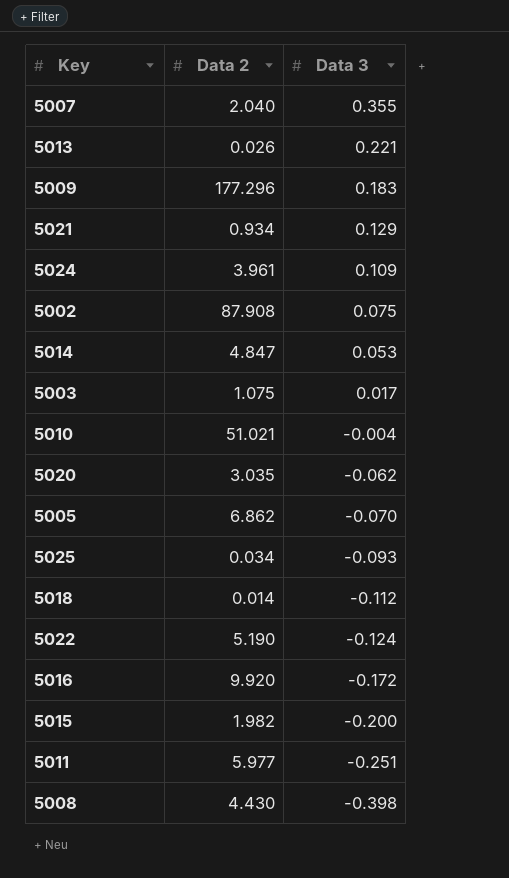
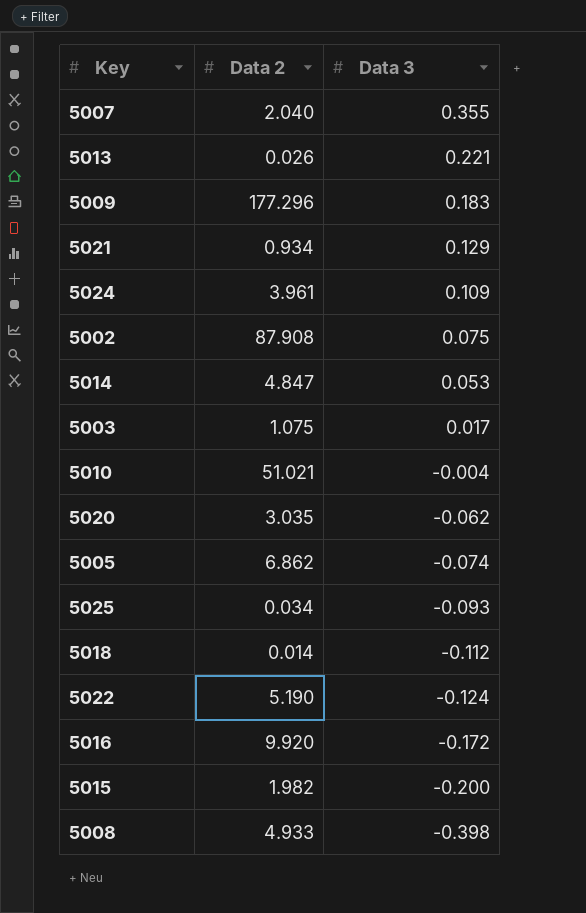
row 5011: 5.977 | -0.251 -> none
5005 | Data 3: -0.070 -> -0.074
5008 | Data 2: 4.430 -> 4.933

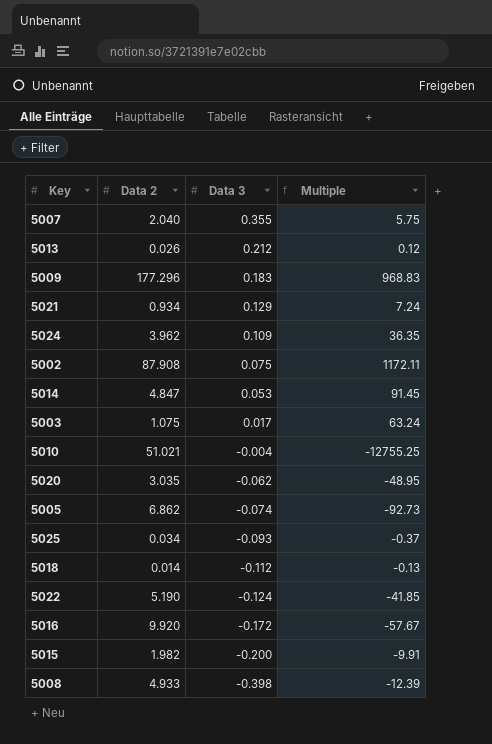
column Multiple | formula: none -> [Data 2] / [Data 3]
5013 | Data 3: 0.221 -> 0.212
5024 | Data 2: 3.961 -> 3.962

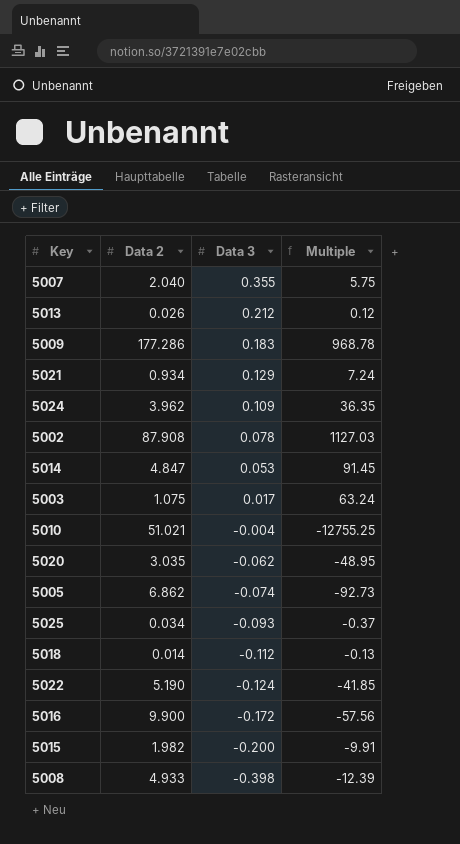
5009 | Data 2: 177.296 -> 177.286
5009 | Multiple: 968.83 -> 968.78
5002 | Data 3: 0.075 -> 0.078
5002 | Multiple: 1172.11 -> 1127.03
5016 | Data 2: 9.920 -> 9.900
5016 | Multiple: -57.67 -> -57.56

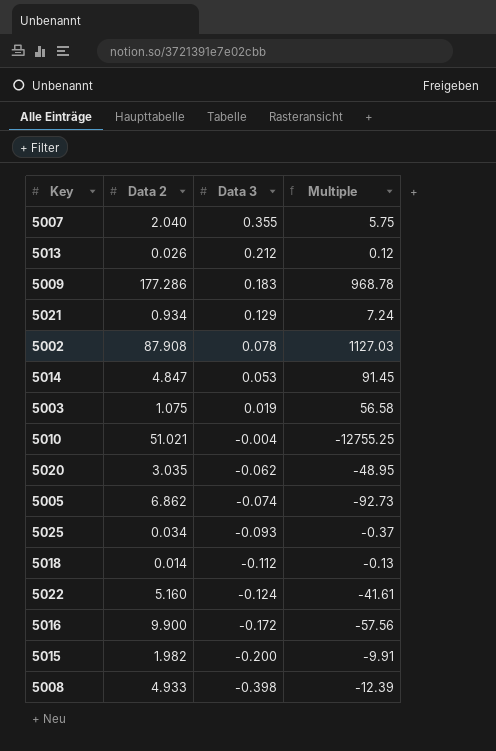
row 5024: 3.962 | 0.109 | 36.35 -> none
5003 | Data 3: 0.017 -> 0.019
5003 | Multiple: 63.24 -> 56.58
5022 | Data 2: 5.190 -> 5.160
5022 | Multiple: -41.85 -> -41.61

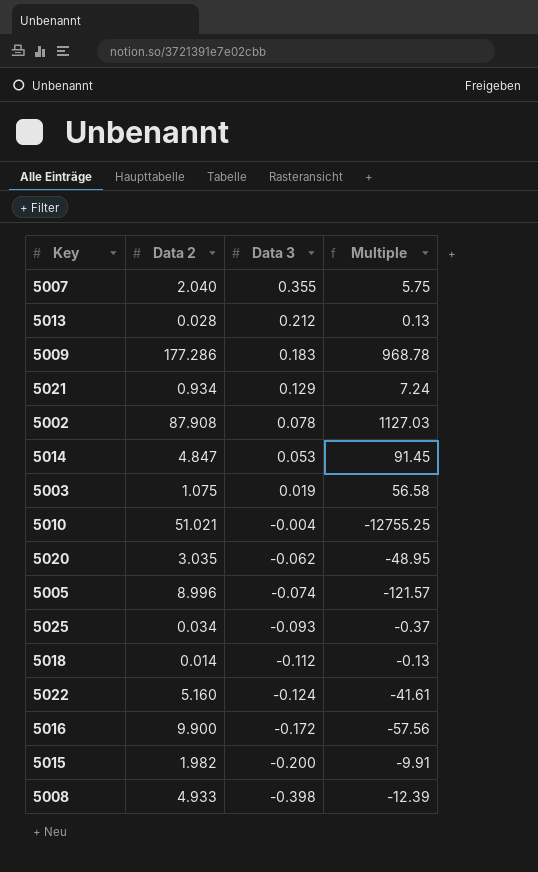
5013 | Data 2: 0.026 -> 0.028
5013 | Multiple: 0.12 -> 0.13
5005 | Data 2: 6.862 -> 8.996
5005 | Multiple: -92.73 -> -121.57

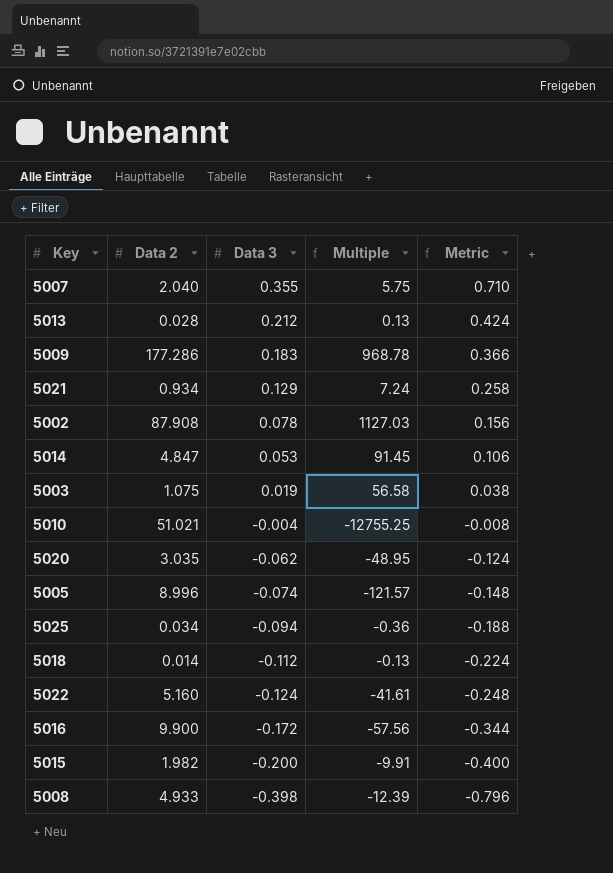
column Metric | formula: none -> [Data 3] * 2
5025 | Data 3: -0.093 -> -0.094
5025 | Multiple: -0.37 -> -0.36

